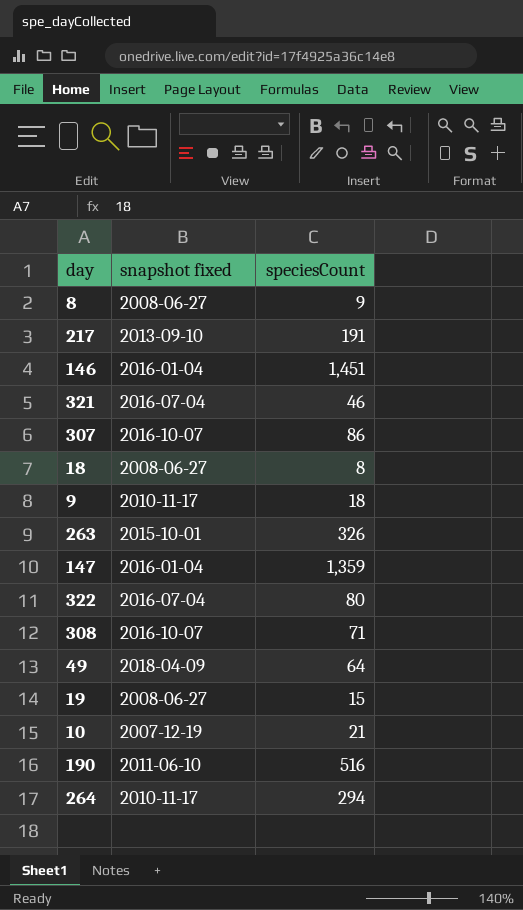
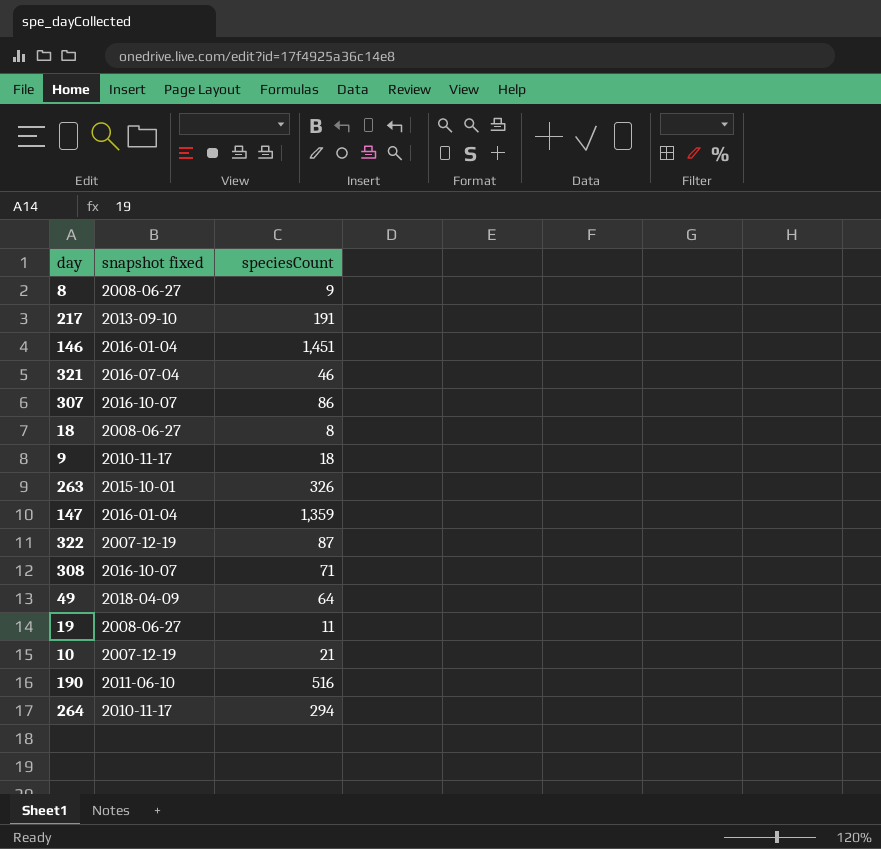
322 | snapshot fixed: 2016-07-04 -> 2007-12-19
322 | speciesCount: 80 -> 87
19 | speciesCount: 15 -> 11

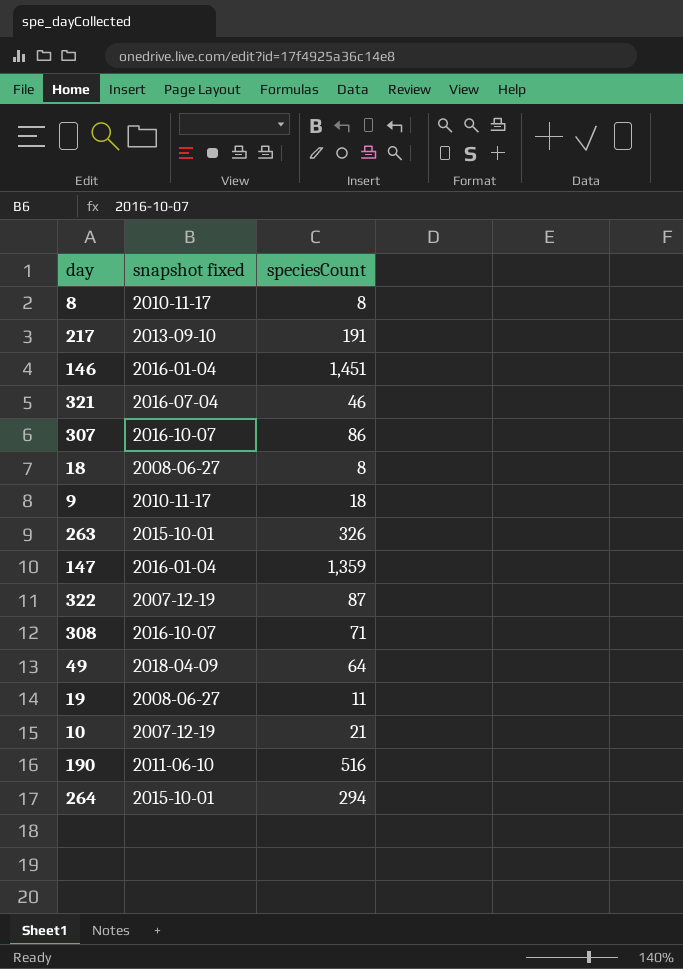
8 | snapshot fixed: 2008-06-27 -> 2010-11-17
8 | speciesCount: 9 -> 8
264 | snapshot fixed: 2010-11-17 -> 2015-10-01

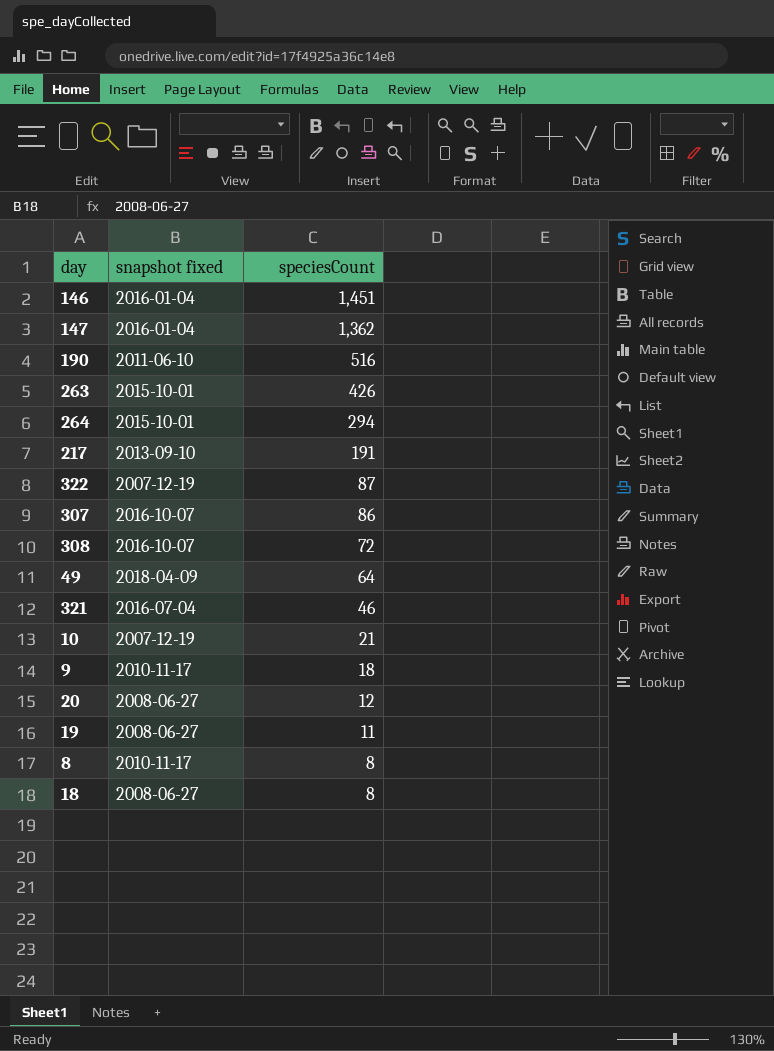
row order: none -> speciesCount descending
147 | speciesCount: 1,359 -> 1,362
263 | speciesCount: 326 -> 426
308 | speciesCount: 71 -> 72
row 20: none -> 2008-06-27 | 12

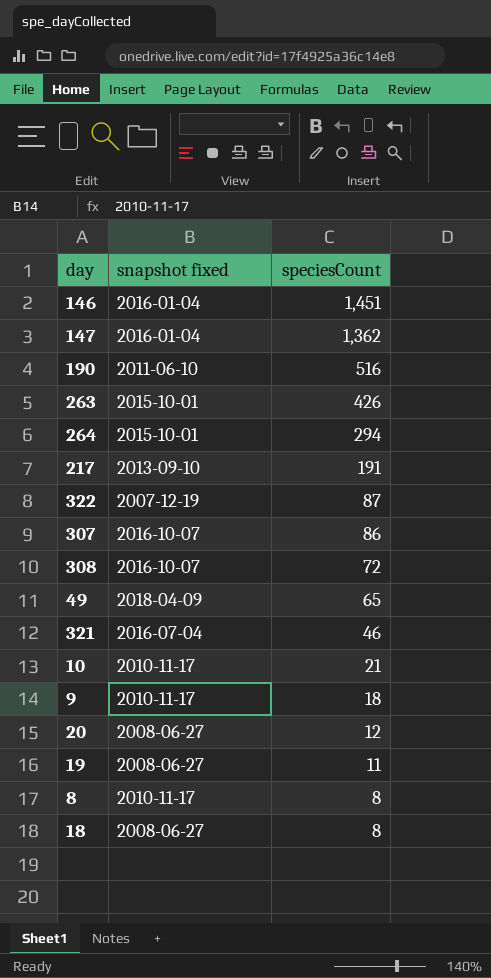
49 | speciesCount: 64 -> 65
10 | snapshot fixed: 2007-12-19 -> 2010-11-17

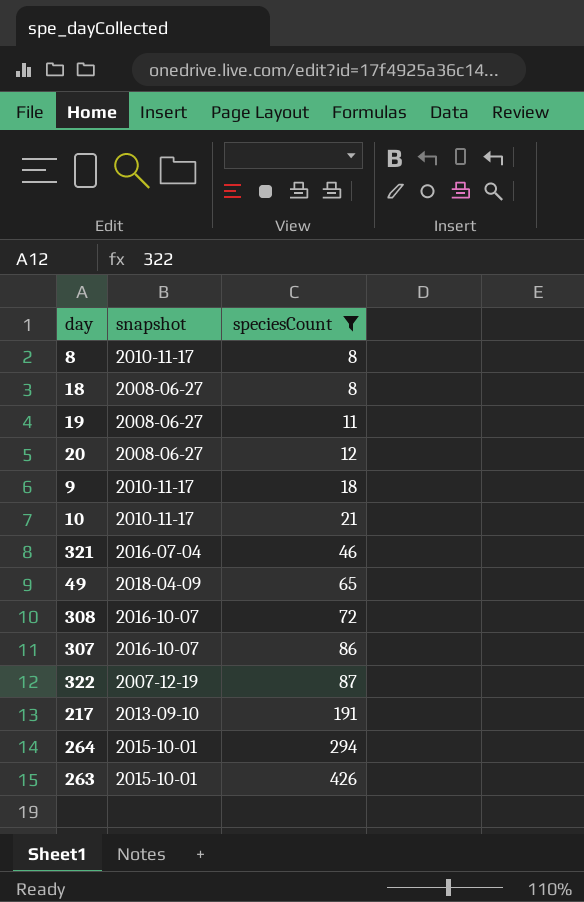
filter: none -> speciesCount <= 426
row order: speciesCount descending -> speciesCount ascending
column name: snapshot fixed -> snapshot

